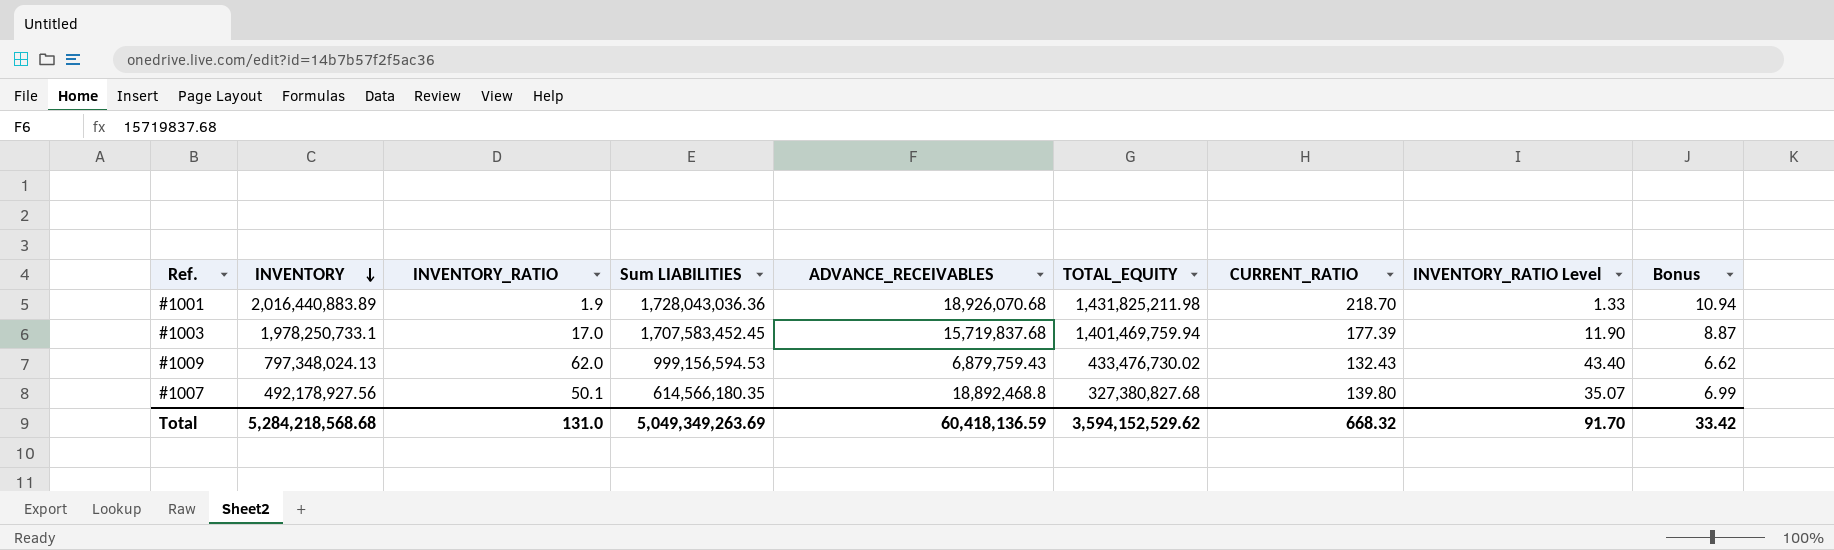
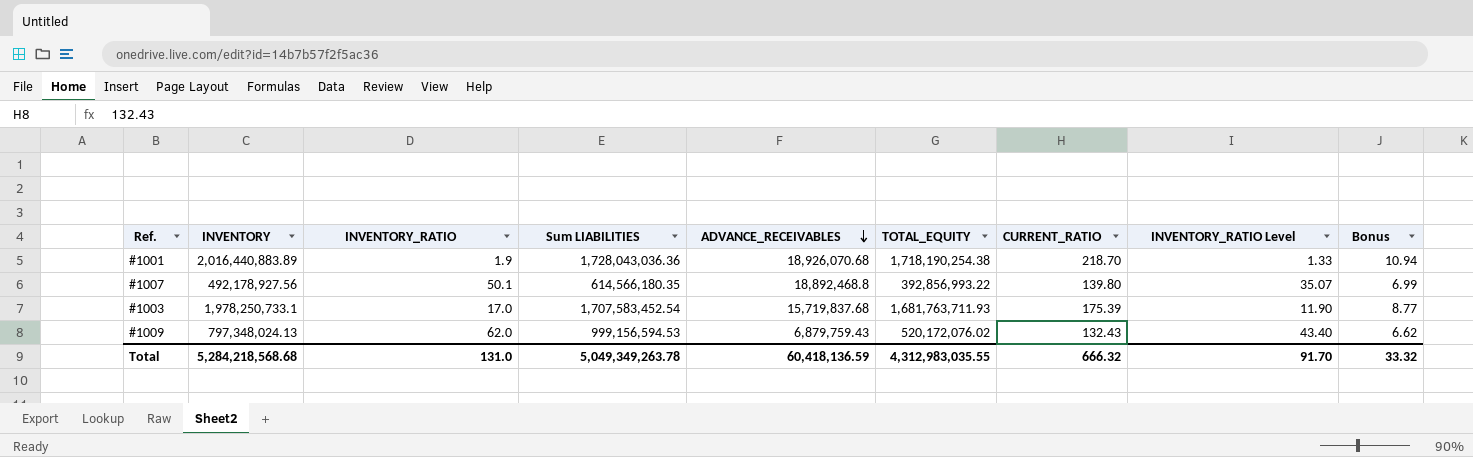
row order: INVENTORY descending -> ADVANCE_RECEIVABLES descending
#1001 | TOTAL_EQUITY: 1,431,825,211.98 -> 1,718,190,254.38
#1007 | TOTAL_EQUITY: 327,380,827.68 -> 392,856,993.22
#1003 | Sum LIABILITIES: 1,707,583,452.45 -> 1,707,583,452.54
#1003 | TOTAL_EQUITY: 1,401,469,759.94 -> 1,681,763,711.93
#1003 | CURRENT_RATIO: 177.39 -> 175.39
#1003 | Bonus: 8.87 -> 8.77
#1009 | TOTAL_EQUITY: 433,476,730.02 -> 520,172,076.02
Total | Sum LIABILITIES: 5,049,349,263.69 -> 5,049,349,263.78
Total | TOTAL_EQUITY: 3,594,152,529.62 -> 4,312,983,035.55
Total | CURRENT_RATIO: 668.32 -> 666.32
Total | Bonus: 33.42 -> 33.32

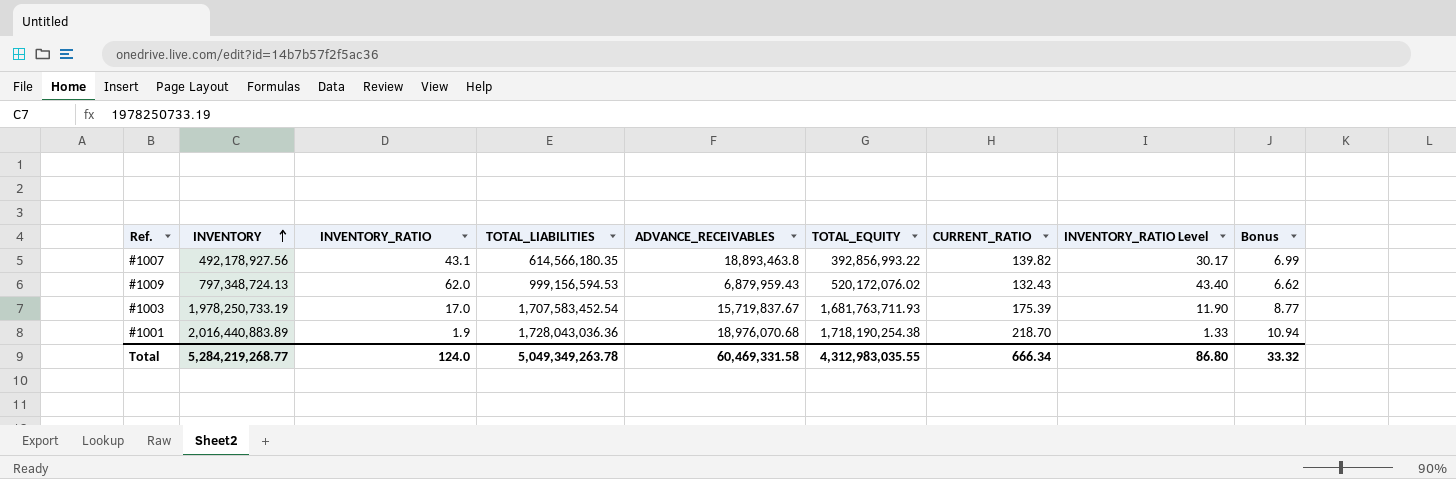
row order: ADVANCE_RECEIVABLES descending -> INVENTORY ascending
column name: Sum LIABILITIES -> TOTAL_LIABILITIES
#1007 | INVENTORY_RATIO: 50.1 -> 43.1
#1007 | ADVANCE_RECEIVABLES: 18,892,468.8 -> 18,893,463.8
#1007 | CURRENT_RATIO: 139.80 -> 139.82
#1007 | INVENTORY_RATIO Level: 35.07 -> 30.17
#1009 | INVENTORY: 797,348,024.13 -> 797,348,724.13
#1009 | ADVANCE_RECEIVABLES: 6,879,759.43 -> 6,879,959.43
#1003 | INVENTORY: 1,978,250,733.1 -> 1,978,250,733.19
#1003 | ADVANCE_RECEIVABLES: 15,719,837.68 -> 15,719,837.67
#1001 | ADVANCE_RECEIVABLES: 18,926,070.68 -> 18,976,070.68
Total | INVENTORY: 5,284,218,568.68 -> 5,284,219,268.77
Total | INVENTORY_RATIO: 131.0 -> 124.0
Total | ADVANCE_RECEIVABLES: 60,418,136.59 -> 60,469,331.58
Total | CURRENT_RATIO: 666.32 -> 666.34
Total | INVENTORY_RATIO Level: 91.70 -> 86.80

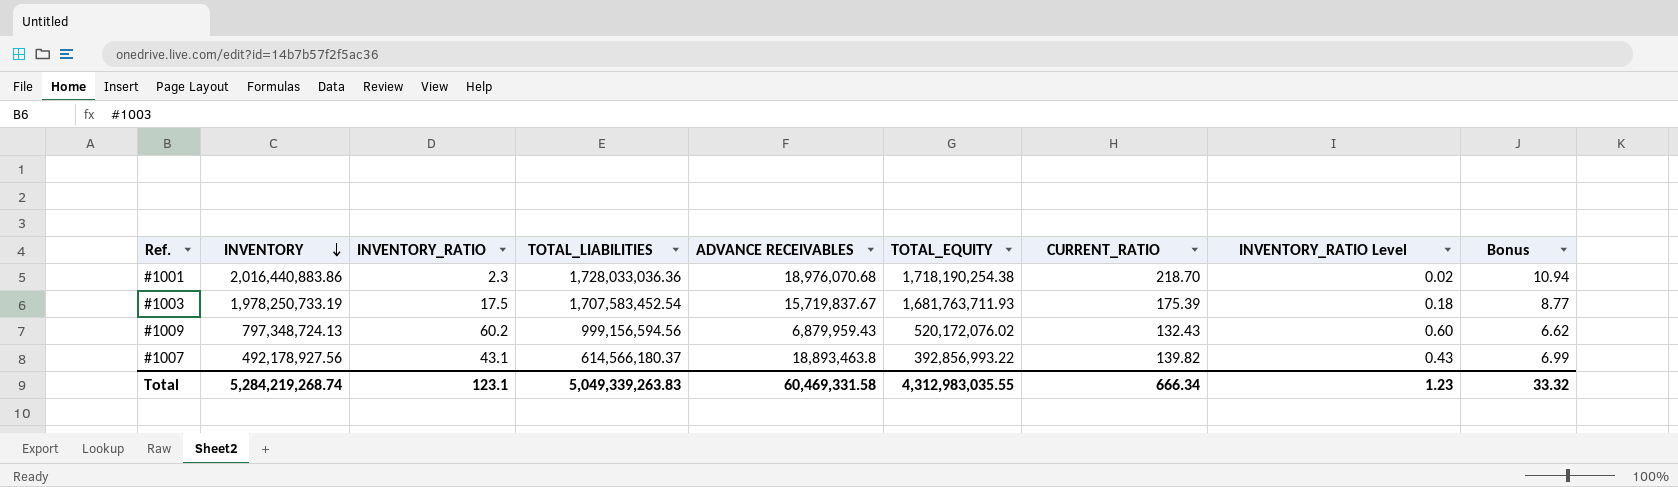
row order: INVENTORY ascending -> INVENTORY descending
column name: ADVANCE_RECEIVABLES -> ADVANCE RECEIVABLES
column INVENTORY_RATIO Level | formula: [INVENTORY_RATIO] * 0.7 -> [INVENTORY_RATIO] * 0.01
#1001 | INVENTORY: 2,016,440,883.89 -> 2,016,440,883.86
#1001 | INVENTORY_RATIO: 1.9 -> 2.3
#1001 | TOTAL_LIABILITIES: 1,728,043,036.36 -> 1,728,033,036.36
#1003 | INVENTORY_RATIO: 17.0 -> 17.5
#1009 | INVENTORY_RATIO: 62.0 -> 60.2
#1009 | TOTAL_LIABILITIES: 999,156,594.53 -> 999,156,594.56
#1007 | TOTAL_LIABILITIES: 614,566,180.35 -> 614,566,180.37
Total | INVENTORY: 5,284,219,268.77 -> 5,284,219,268.74
Total | INVENTORY_RATIO: 124.0 -> 123.1
Total | TOTAL_LIABILITIES: 5,049,349,263.78 -> 5,049,339,263.83
Total | INVENTORY_RATIO Level: 86.80 -> 1.23

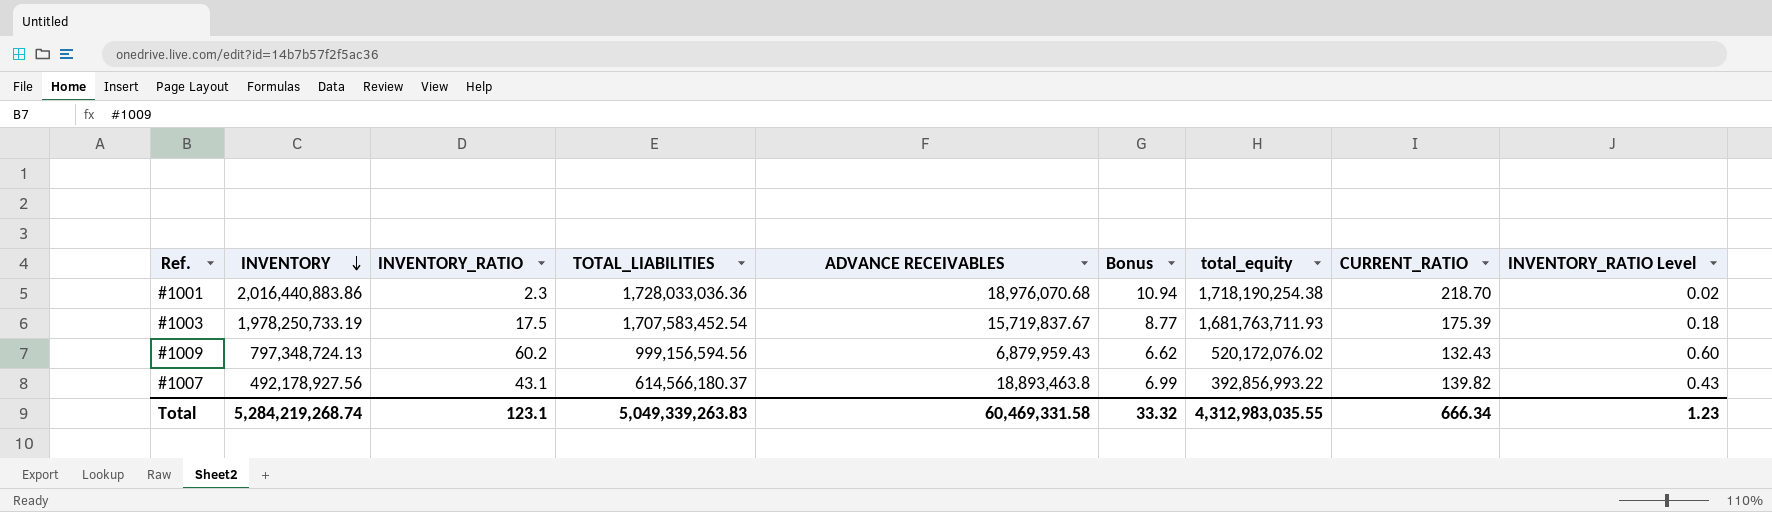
column Bonus | position: 9 -> 6
column name: TOTAL_EQUITY -> total_equity

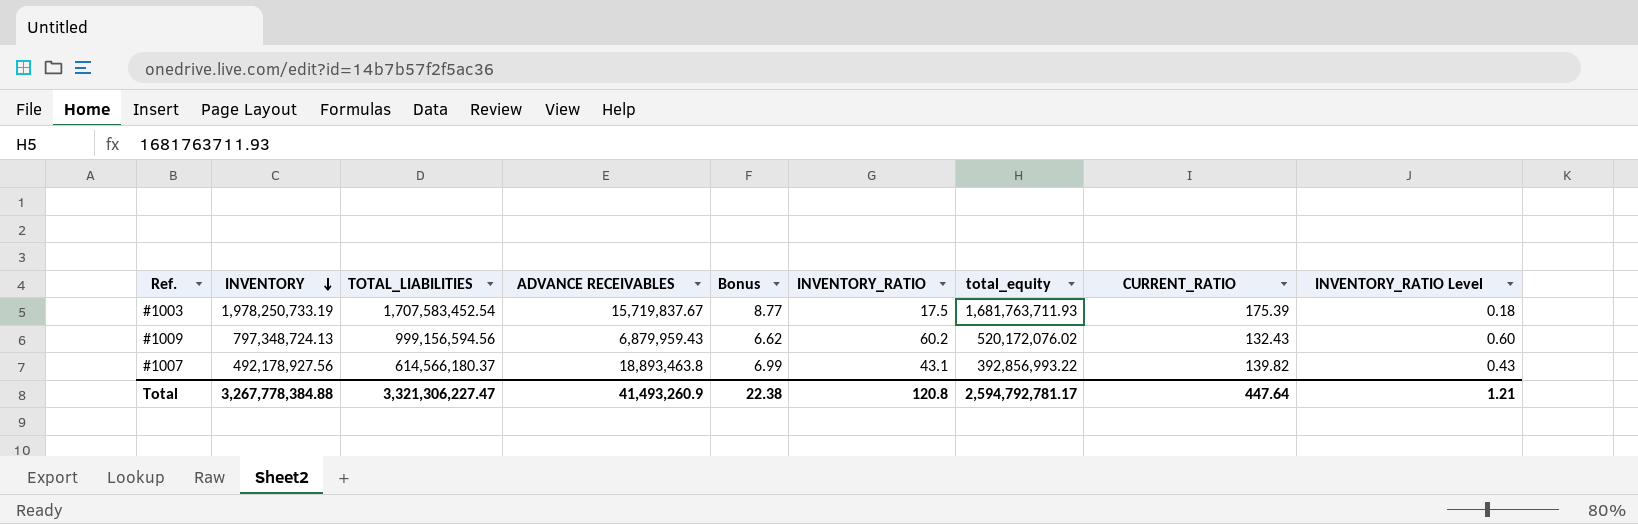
column INVENTORY_RATIO | position: 3 -> 6
row #1001: 2,016,440,883.86 | 2.3 | 1,728,033,036.36 | 18,976,070.68 | 10.94 | 1,718,190,254.38 | 218.70 | 0.02 -> none
Total | INVENTORY: 5,284,219,268.74 -> 3,267,778,384.88
Total | TOTAL_LIABILITIES: 5,049,339,263.83 -> 3,321,306,227.47
Total | ADVANCE RECEIVABLES: 60,469,331.58 -> 41,493,260.9
Total | Bonus: 33.32 -> 22.38
Total | INVENTORY_RATIO: 123.1 -> 120.8
Total | total_equity: 4,312,983,035.55 -> 2,594,792,781.17
Total | CURRENT_RATIO: 666.34 -> 447.64
Total | INVENTORY_RATIO Level: 1.23 -> 1.21

